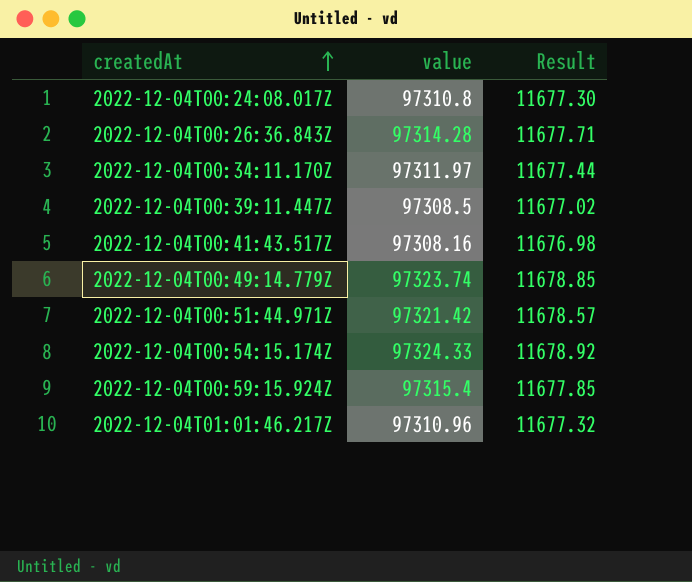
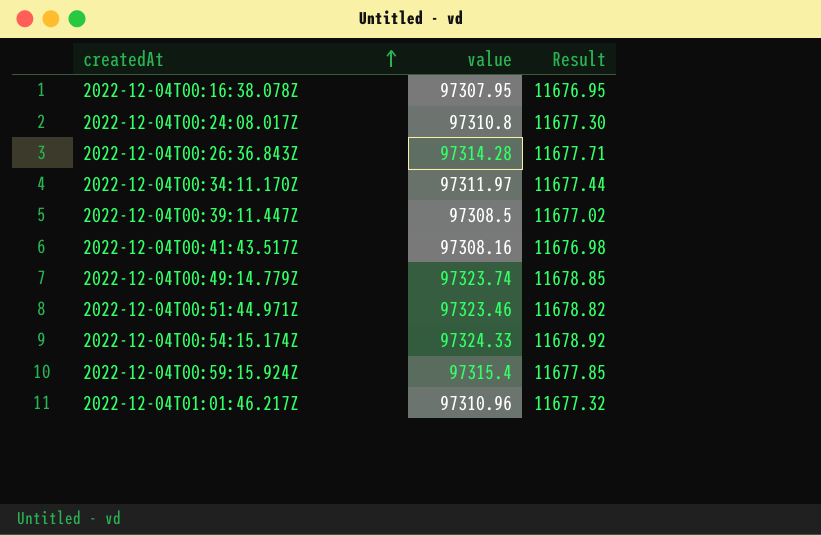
row 2022-12-04T00:16:38.078Z: none -> 97307.95 | 11676.95
2022-12-04T00:51:44.971Z | value: 97321.42 -> 97323.46
2022-12-04T00:51:44.971Z | Result: 11678.57 -> 11678.82

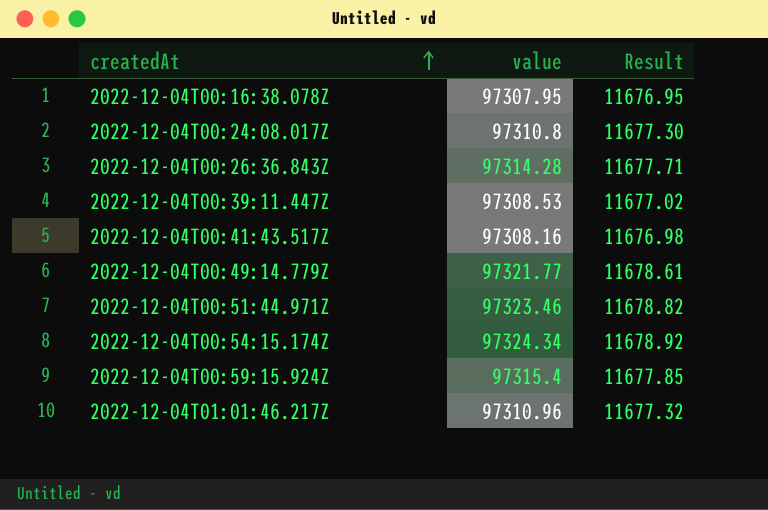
row 2022-12-04T00:34:11.170Z: 97311.97 | 11677.44 -> none
2022-12-04T00:39:11.447Z | value: 97308.5 -> 97308.53
2022-12-04T00:49:14.779Z | value: 97323.74 -> 97321.77
2022-12-04T00:49:14.779Z | Result: 11678.85 -> 11678.61
2022-12-04T00:54:15.174Z | value: 97324.33 -> 97324.34

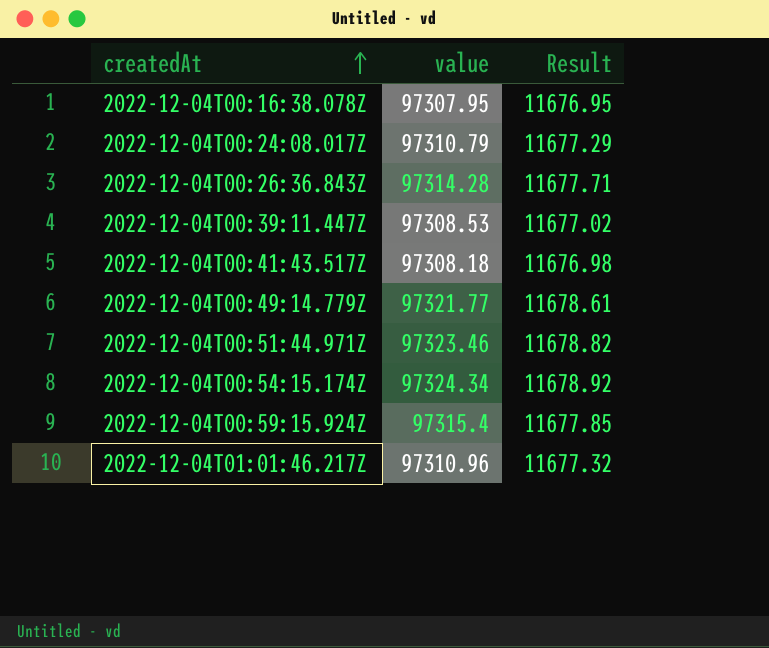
2022-12-04T00:24:08.017Z | value: 97310.8 -> 97310.79
2022-12-04T00:24:08.017Z | Result: 11677.30 -> 11677.29
2022-12-04T00:41:43.517Z | value: 97308.16 -> 97308.18

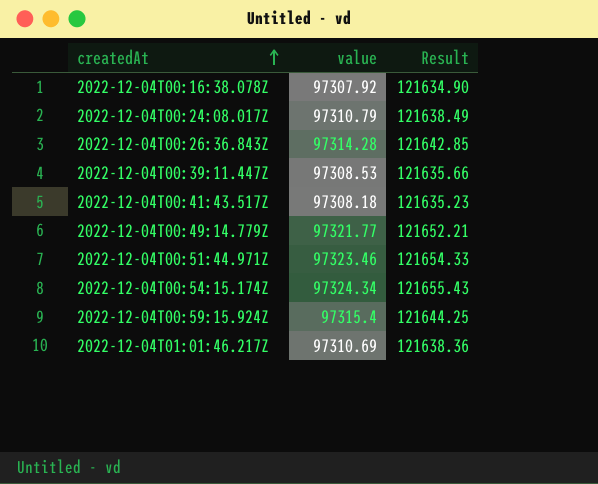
column Result | formula: [value] * 0.12 -> [value] * 1.25
2022-12-04T00:16:38.078Z | value: 97307.95 -> 97307.92
2022-12-04T01:01:46.217Z | value: 97310.96 -> 97310.69

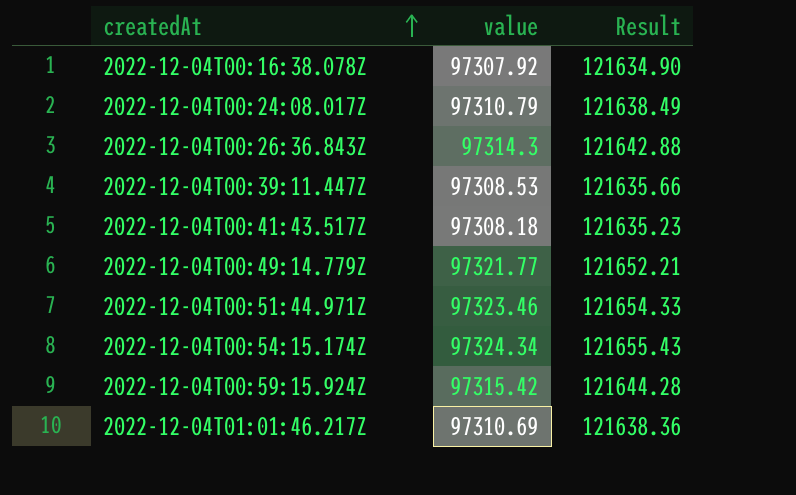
2022-12-04T00:26:36.843Z | value: 97314.28 -> 97314.3
2022-12-04T00:26:36.843Z | Result: 121642.85 -> 121642.88
2022-12-04T00:59:15.924Z | value: 97315.4 -> 97315.42
2022-12-04T00:59:15.924Z | Result: 121644.25 -> 121644.28

